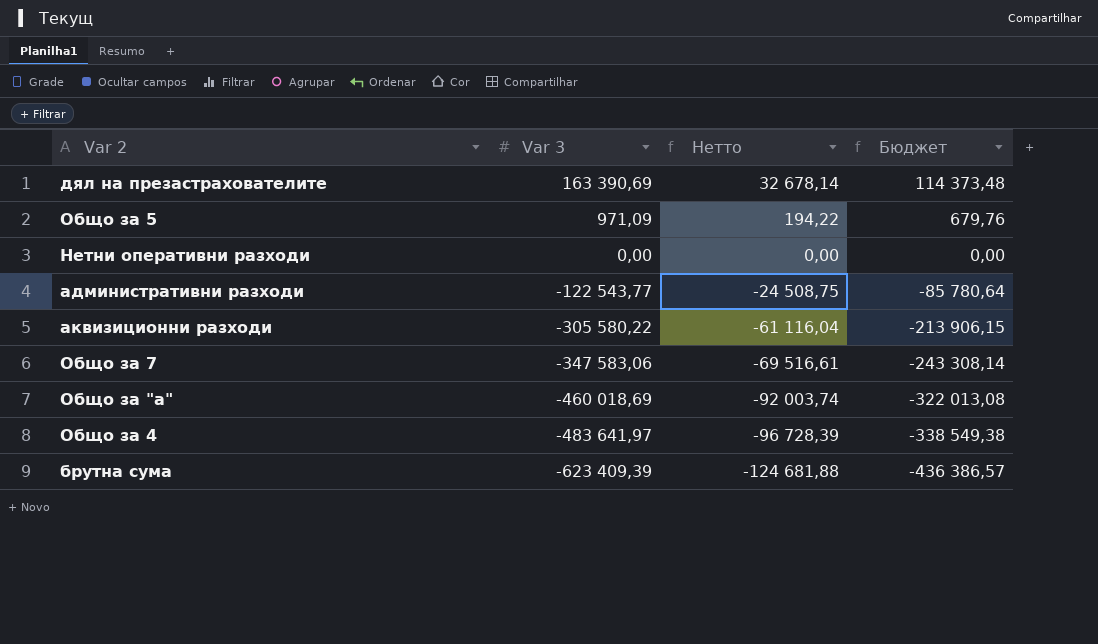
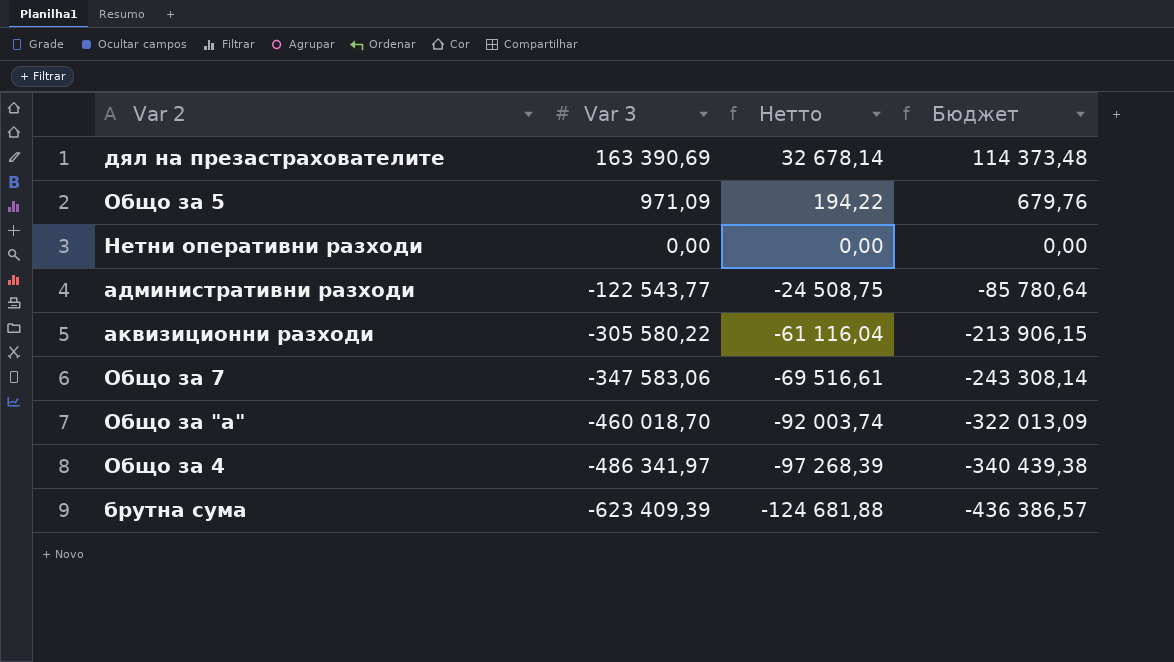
Общо за "а" | Var 3: -460 018,69 -> -460 018,70
Общо за "а" | Бюджет: -322 013,08 -> -322 013,09
Общо за 4 | Var 3: -483 641,97 -> -486 341,97
Общо за 4 | Нетто: -96 728,39 -> -97 268,39
Общо за 4 | Бюджет: -338 549,38 -> -340 439,38

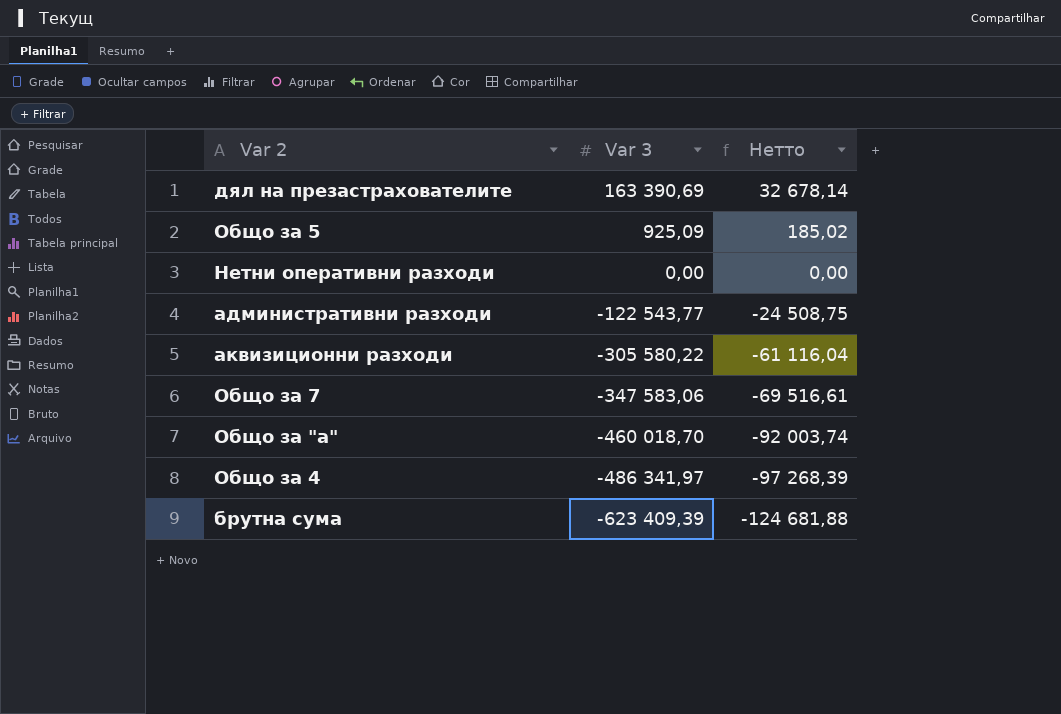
column Бюджет | formula: [Var 3] * 0,7 -> none
Общо за 5 | Var 3: 971,09 -> 925,09
Общо за 5 | Нетто: 194,22 -> 185,02

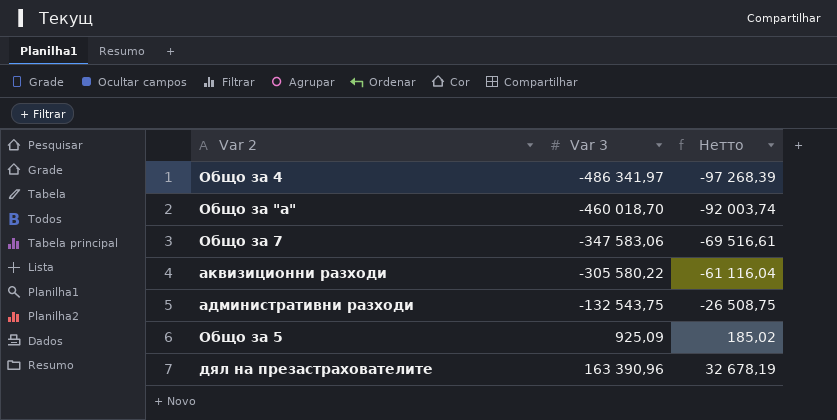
row order: Var 3 descending -> Var 3 ascending
row Нетни оперативни разходи: 0,00 | 0,00 -> none
row брутна сума: -623 409,39 | -124 681,88 -> none
административни разходи | Var 3: -122 543,77 -> -132 543,75
административни разходи | Нетто: -24 508,75 -> -26 508,75
дял на презастрахователите | Var 3: 163 390,69 -> 163 390,96
дял на презастрахователите | Нетто: 32 678,14 -> 32 678,19

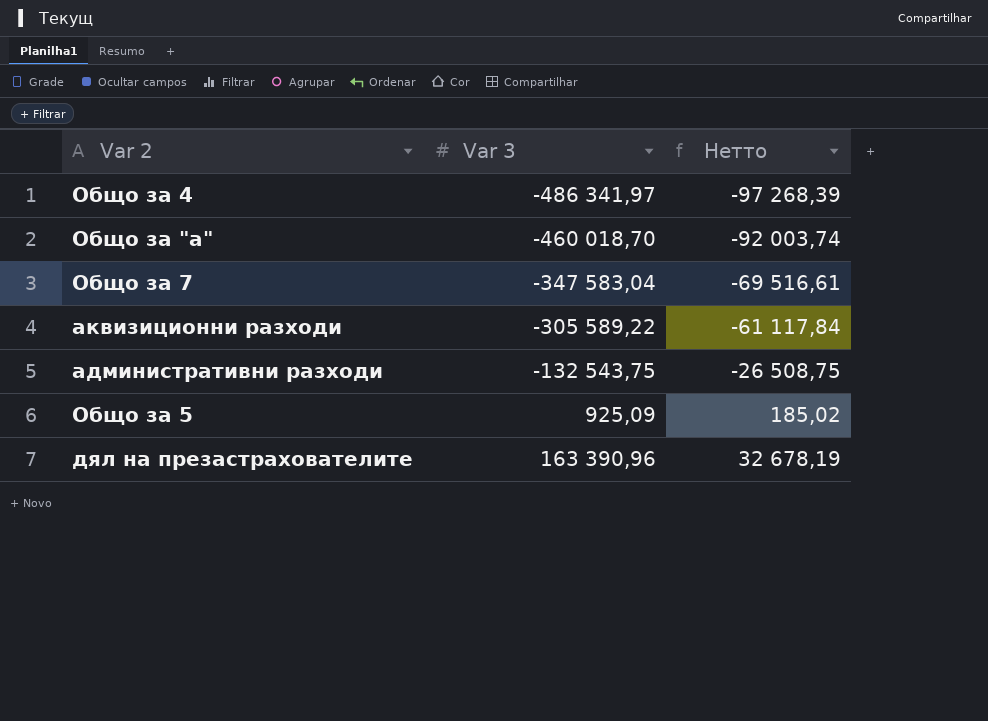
Общо за 7 | Var 3: -347 583,06 -> -347 583,04
аквизиционни разходи | Var 3: -305 580,22 -> -305 589,22
аквизиционни разходи | Нетто: -61 116,04 -> -61 117,84

